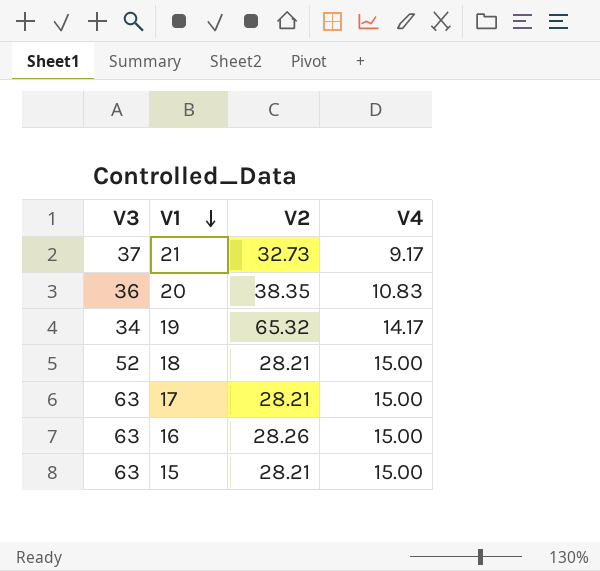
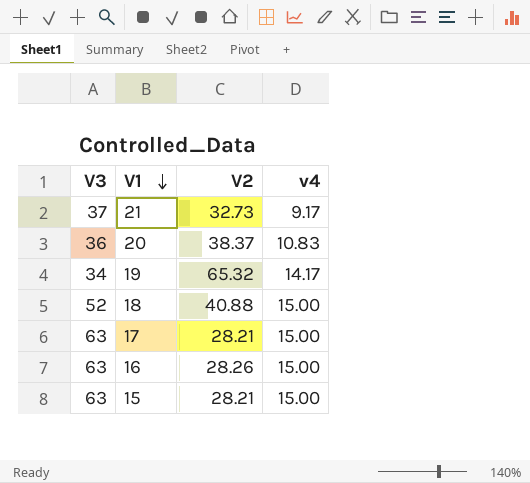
column name: V4 -> v4
20 | V2: 38.35 -> 38.37
18 | V2: 28.21 -> 40.88

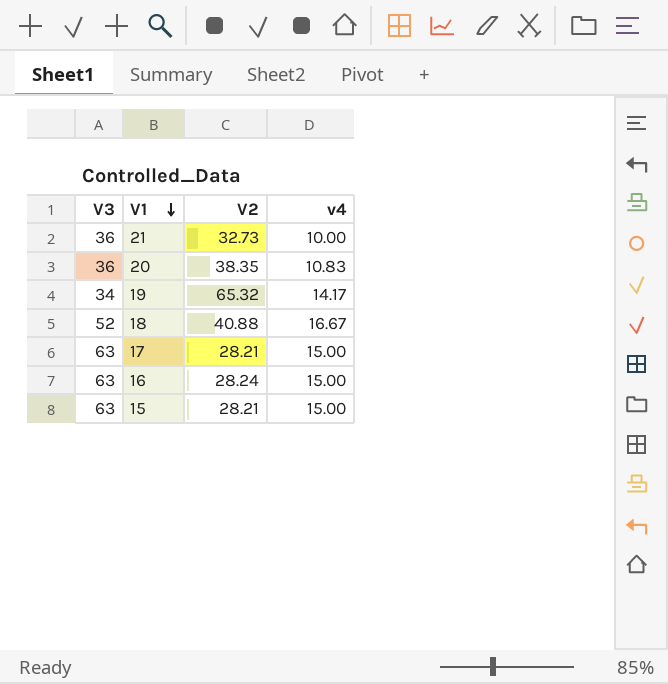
21 | V3: 37 -> 36
21 | v4: 9.17 -> 10.00
20 | V2: 38.37 -> 38.35
18 | v4: 15.00 -> 16.67
16 | V2: 28.26 -> 28.24

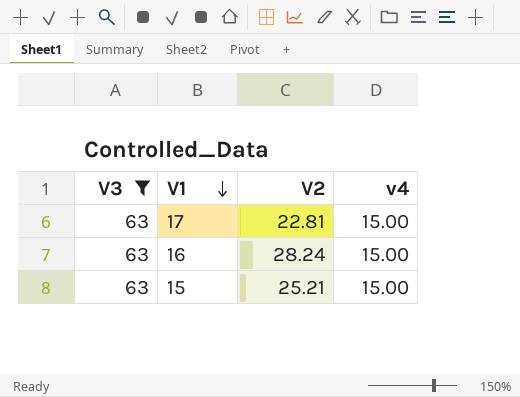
filter: none -> V3 = 63
17 | V2: 28.21 -> 22.81
15 | V2: 28.21 -> 25.21

